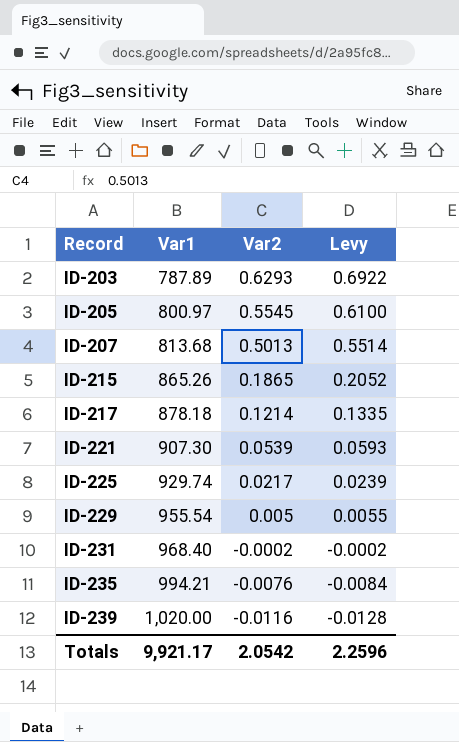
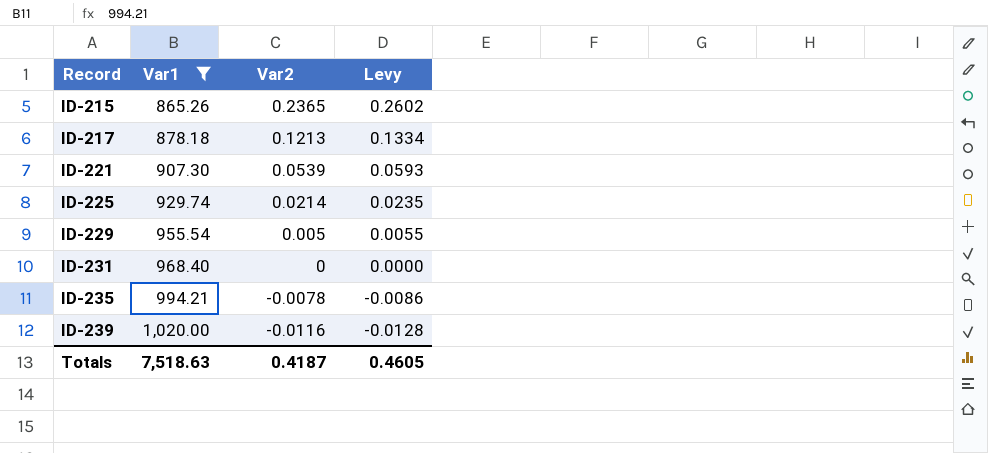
filter: none -> Var1 >= 865.26
ID-215 | Var2: 0.1865 -> 0.2365
ID-215 | Levy: 0.2052 -> 0.2602
ID-217 | Var2: 0.1214 -> 0.1213
ID-217 | Levy: 0.1335 -> 0.1334
ID-225 | Var2: 0.0217 -> 0.0214
ID-225 | Levy: 0.0239 -> 0.0235
ID-231 | Var2: -0.0002 -> 0
ID-231 | Levy: -0.0002 -> 0.0000
ID-235 | Var2: -0.0076 -> -0.0078
ID-235 | Levy: -0.0084 -> -0.0086
Totals | Var1: 9,921.17 -> 7,518.63
Totals | Var2: 2.0542 -> 0.4187
Totals | Levy: 2.2596 -> 0.4605

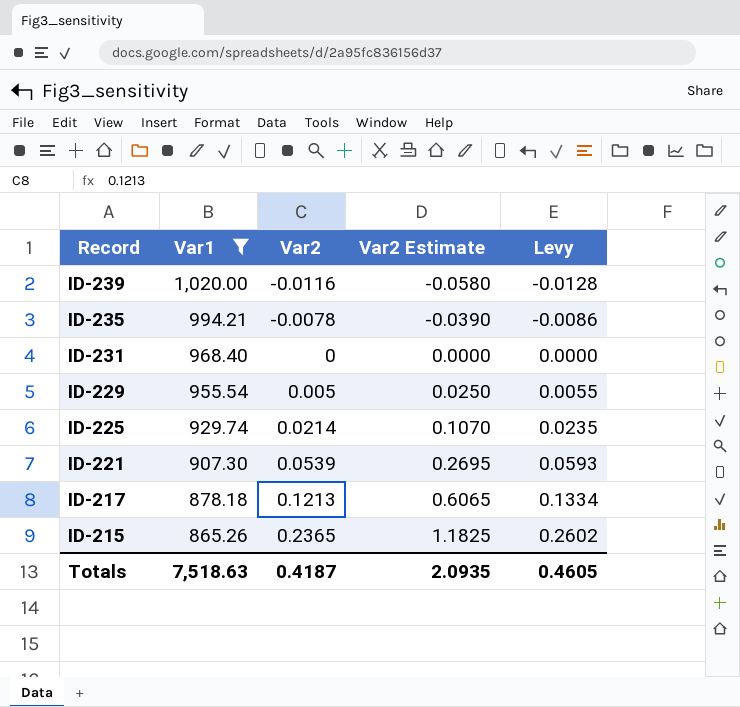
row order: Record ascending -> Record descending
column Var2 Estimate | formula: none -> [Var2] * 5

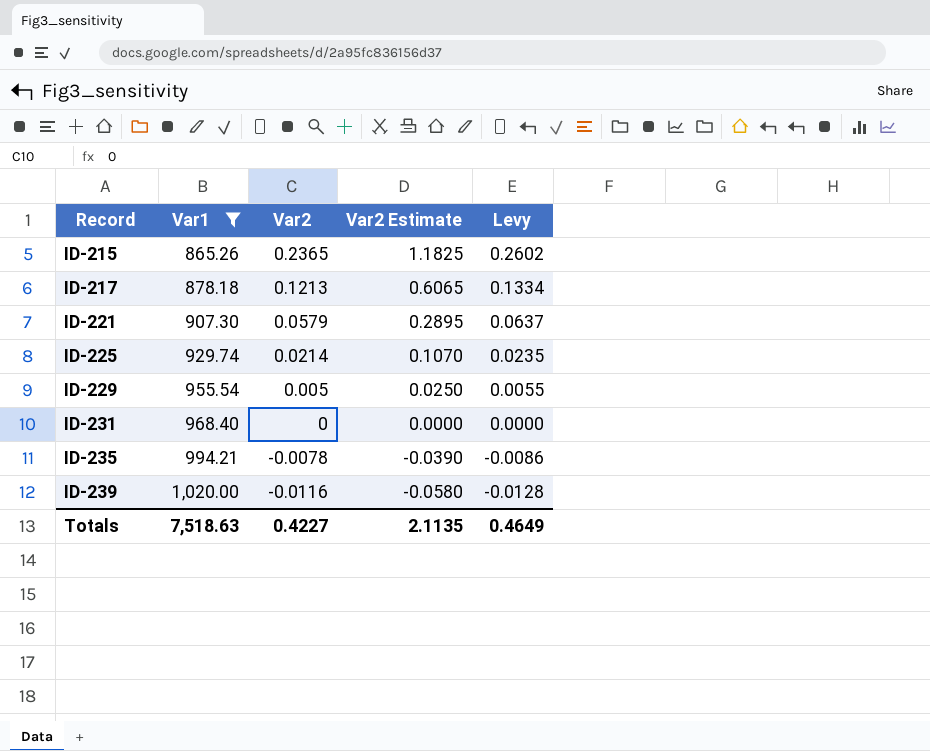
row order: Record descending -> Record ascending
ID-221 | Var2: 0.0539 -> 0.0579
ID-221 | Var2 Estimate: 0.2695 -> 0.2895
ID-221 | Levy: 0.0593 -> 0.0637
Totals | Var2: 0.4187 -> 0.4227
Totals | Var2 Estimate: 2.0935 -> 2.1135
Totals | Levy: 0.4605 -> 0.4649

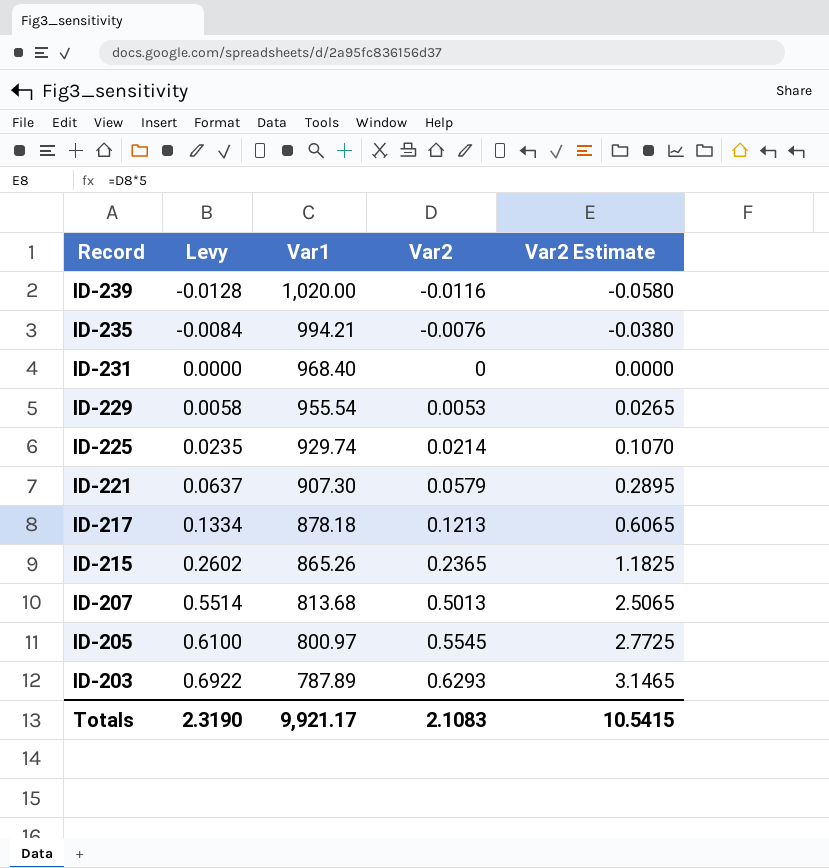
filter: Var1 >= 865.26 -> none
row order: Record ascending -> Record descending
column Levy | position: 5 -> 2
ID-235 | Levy: -0.0086 -> -0.0084
ID-235 | Var2: -0.0078 -> -0.0076
ID-235 | Var2 Estimate: -0.0390 -> -0.0380
ID-229 | Levy: 0.0055 -> 0.0058
ID-229 | Var2: 0.005 -> 0.0053
ID-229 | Var2 Estimate: 0.0250 -> 0.0265
Totals | Levy: 0.4649 -> 2.3190
Totals | Var1: 7,518.63 -> 9,921.17
Totals | Var2: 0.4227 -> 2.1083
Totals | Var2 Estimate: 2.1135 -> 10.5415

